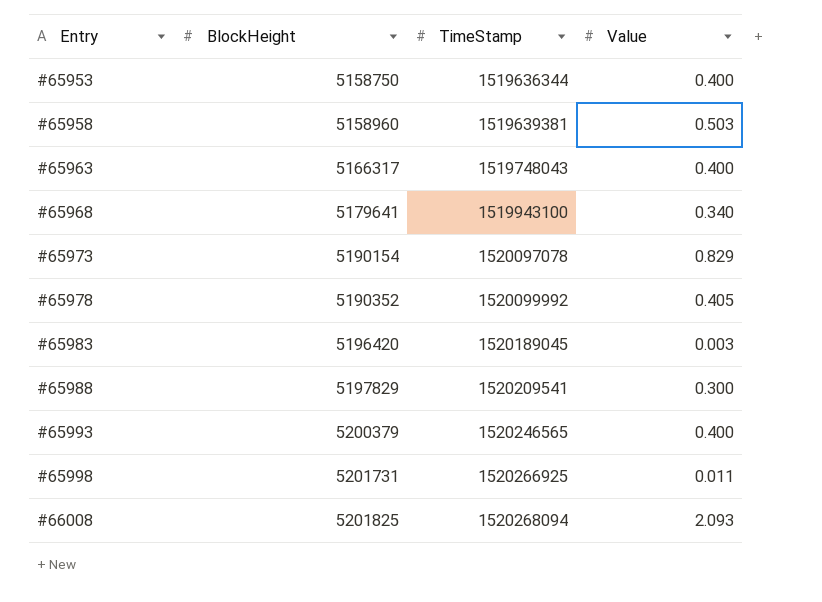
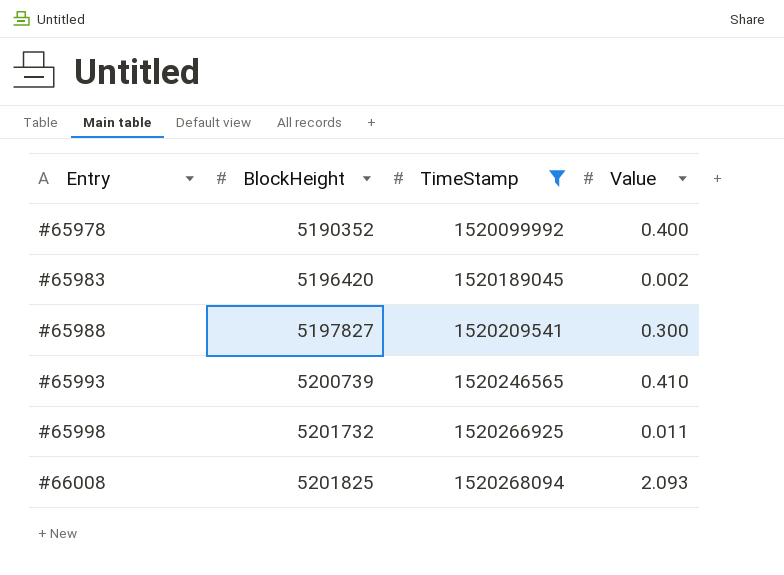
filter: none -> TimeStamp >= 1520099992
#65978 | Value: 0.405 -> 0.400
#65983 | Value: 0.003 -> 0.002
#65988 | BlockHeight: 5197829 -> 5197827
#65993 | BlockHeight: 5200379 -> 5200739
#65993 | Value: 0.400 -> 0.410
#65998 | BlockHeight: 5201731 -> 5201732

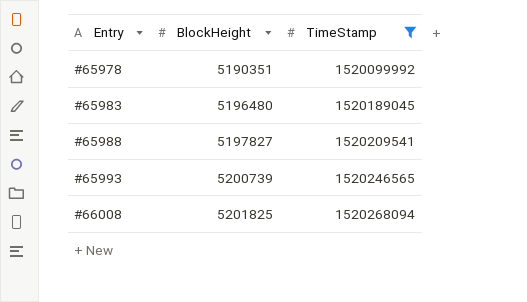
column Value | position: 4 -> none
row #65998: 5201732 | 1520266925 | 0.011 -> none
#65978 | BlockHeight: 5190352 -> 5190351
#65983 | BlockHeight: 5196420 -> 5196480

